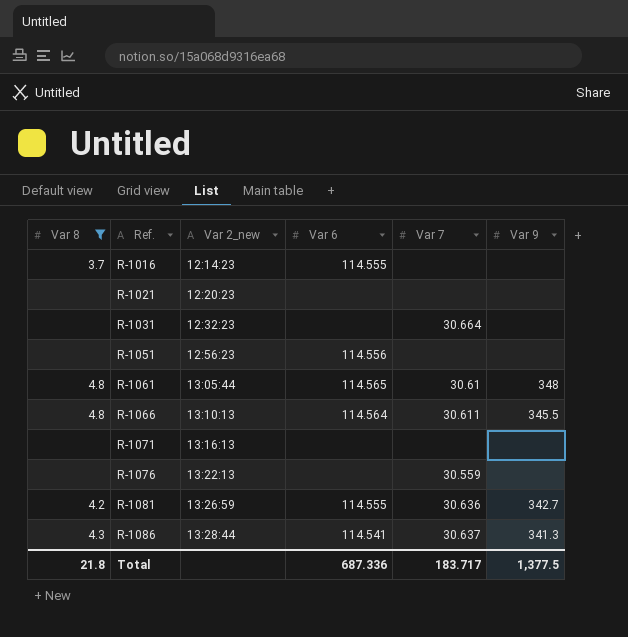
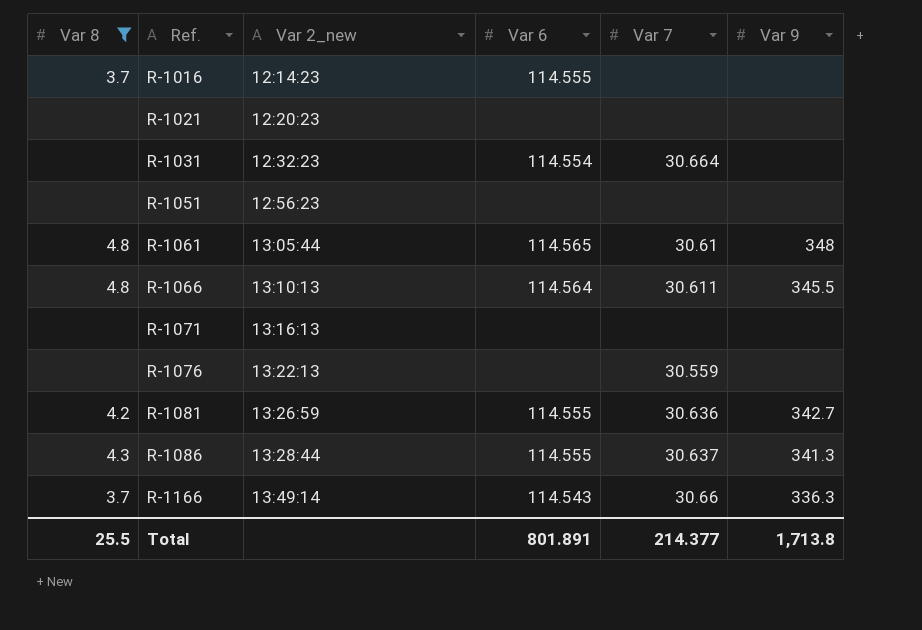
R-1031 | Var 6: none -> 114.554
R-1051 | Var 6: 114.556 -> none
R-1086 | Var 6: 114.541 -> 114.555
row R-1166: none -> 3.7 | 13:49:14 | 114.543 | 30.66 | 336.3
Total | Var 8: 21.8 -> 25.5
Total | Var 6: 687.336 -> 801.891
Total | Var 7: 183.717 -> 214.377
Total | Var 9: 1,377.5 -> 1,713.8

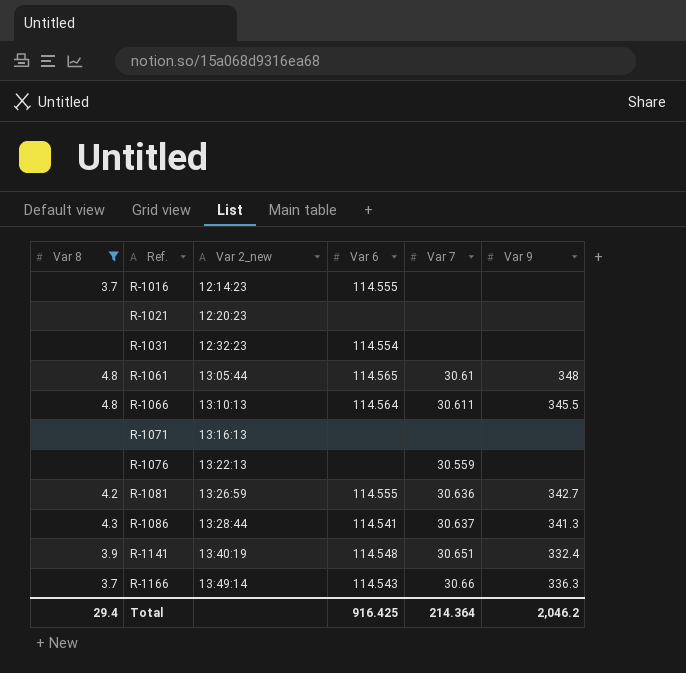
row R-1051: none | 12:56:23 | none | none | none -> none
R-1031 | Var 7: 30.664 -> none
R-1086 | Var 6: 114.555 -> 114.541
row R-1141: none -> 3.9 | 13:40:19 | 114.548 | 30.651 | 332.4
Total | Var 8: 25.5 -> 29.4
Total | Var 6: 801.891 -> 916.425
Total | Var 7: 214.377 -> 214.364
Total | Var 9: 1,713.8 -> 2,046.2

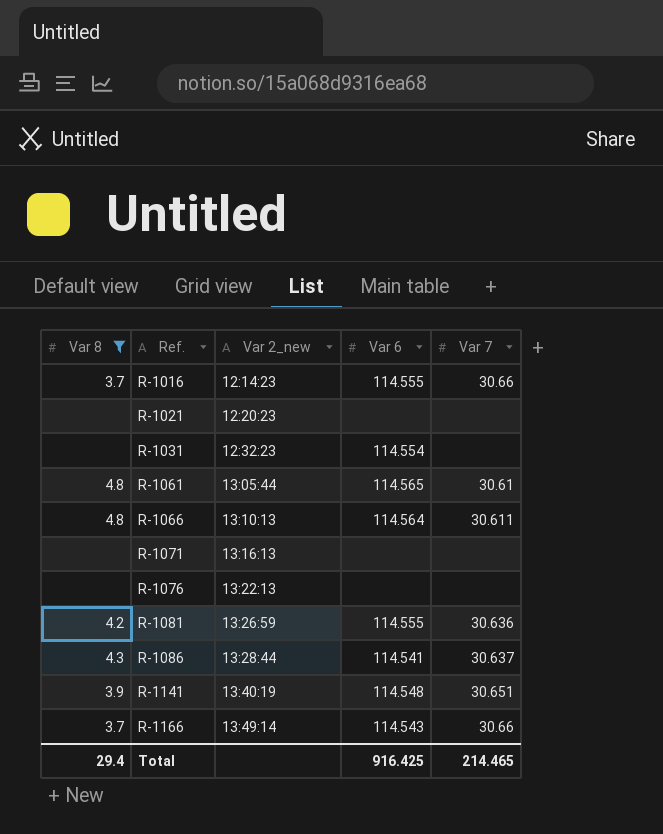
column Var 9 | position: 6 -> none
R-1016 | Var 7: none -> 30.66
R-1076 | Var 7: 30.559 -> none
Total | Var 7: 214.364 -> 214.465

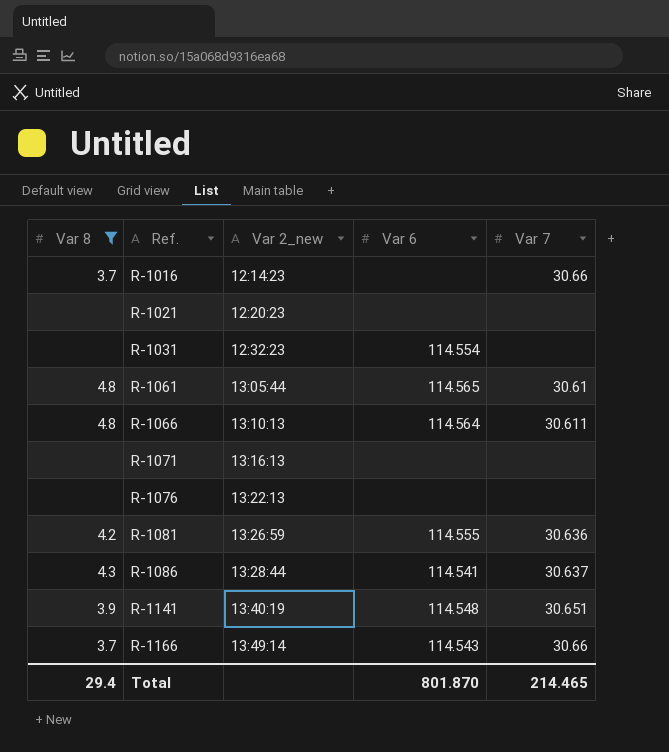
R-1016 | Var 6: 114.555 -> none
Total | Var 6: 916.425 -> 801.870

